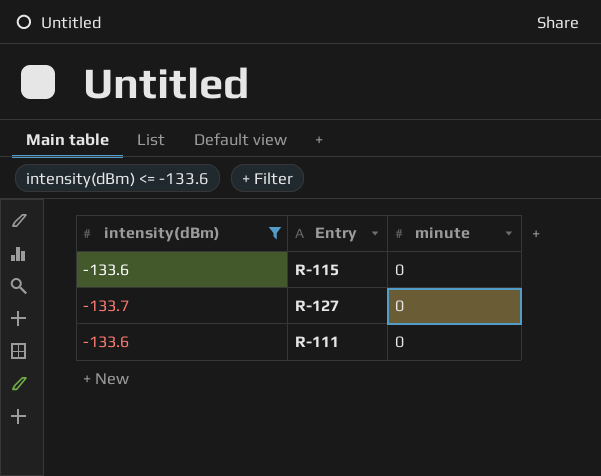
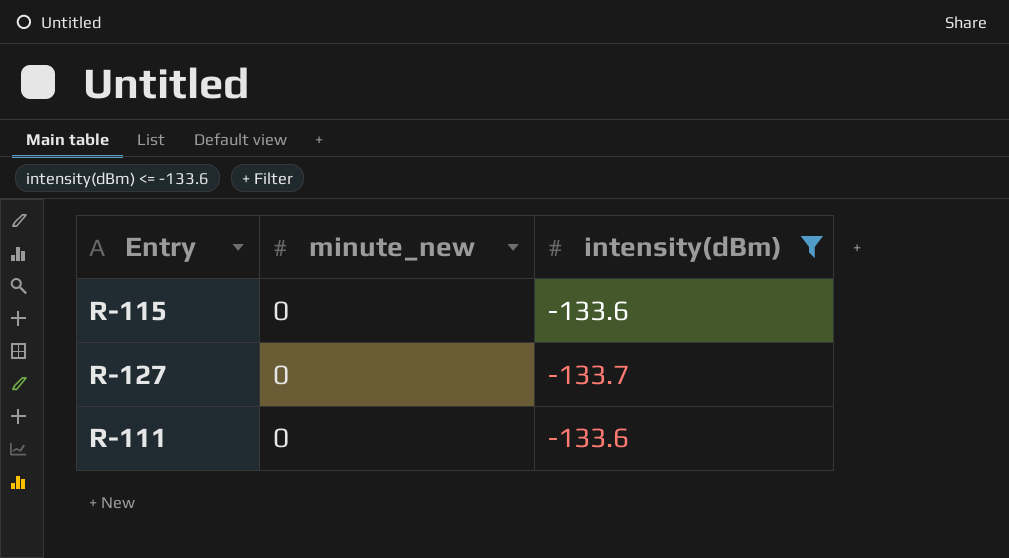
column name: minute -> minute_new
column intensity(dBm) | position: 1 -> 3

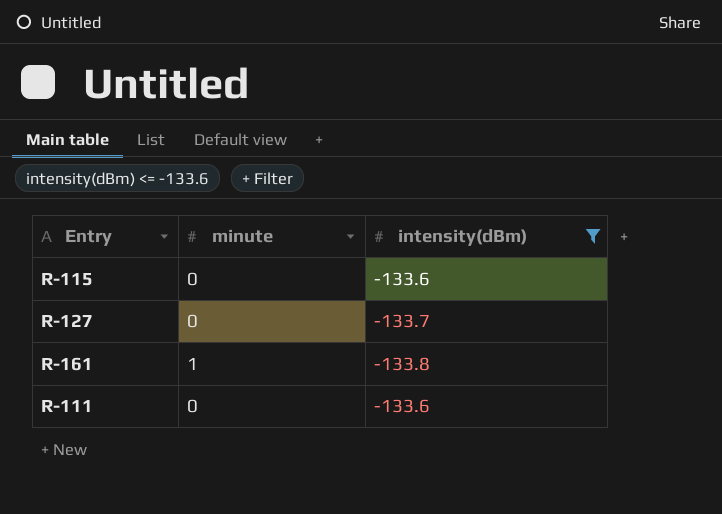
column name: minute_new -> minute
row R-161: none -> 1 | -133.8

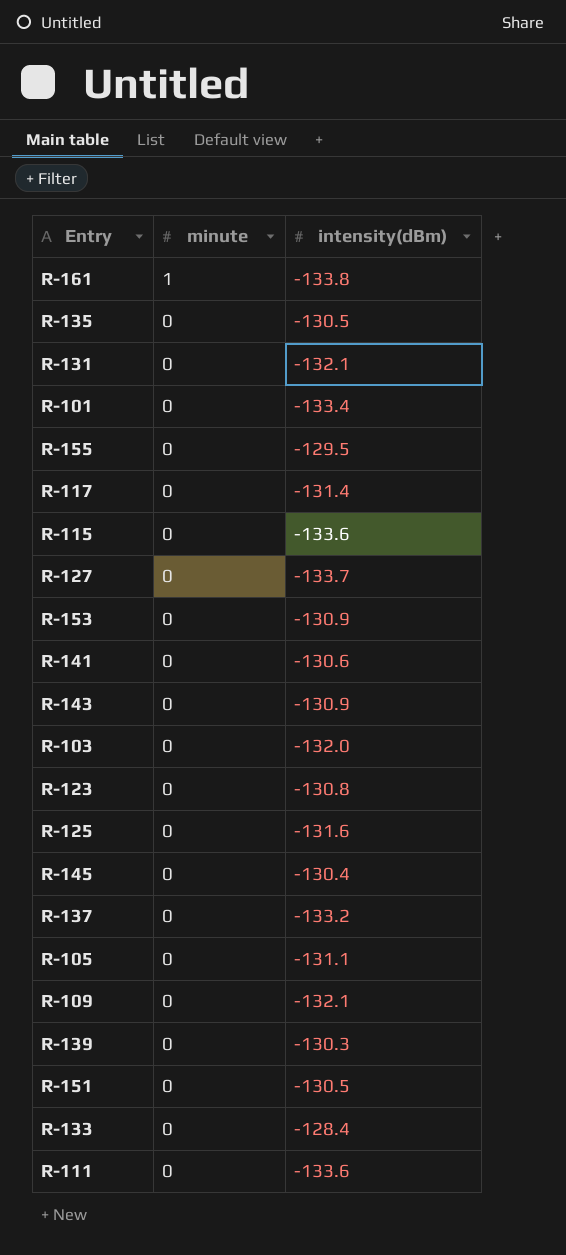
filter: intensity(dBm) <= -133.6 -> none
row order: none -> minute descending

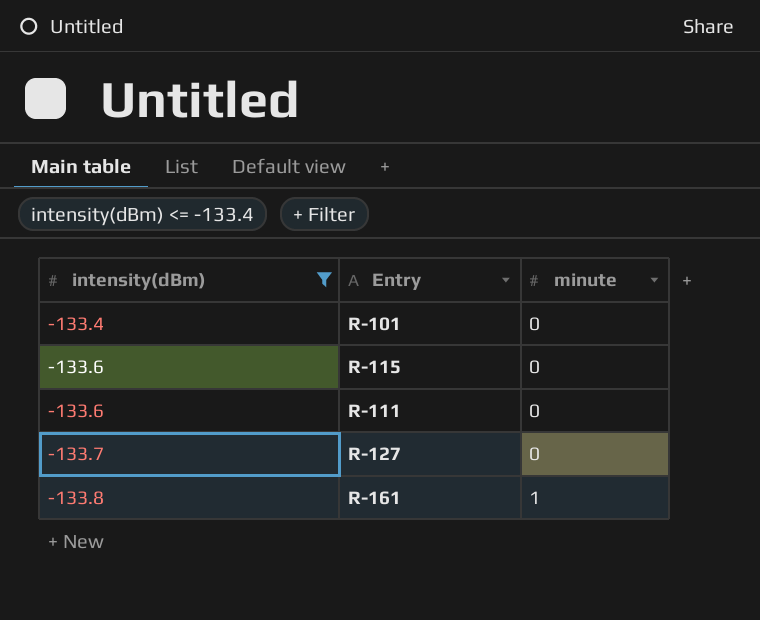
filter: none -> intensity(dBm) <= -133.4
row order: minute descending -> intensity(dBm) descending
column intensity(dBm) | position: 3 -> 1

